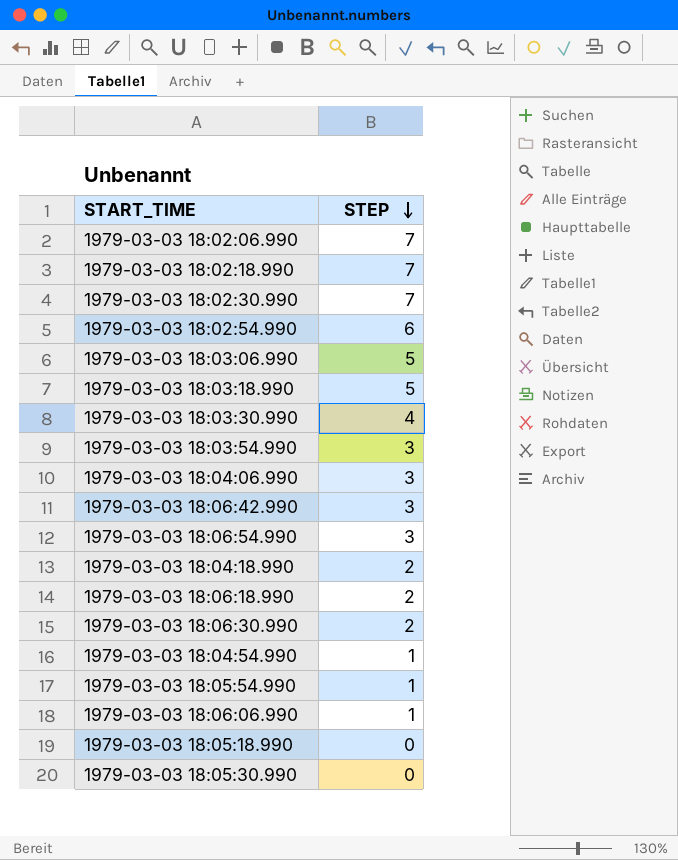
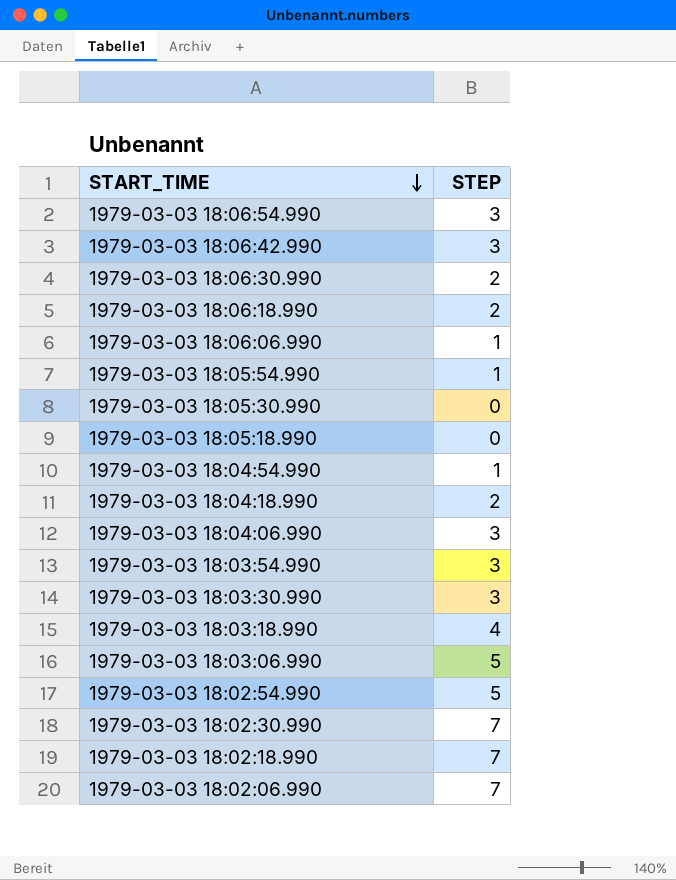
row order: STEP descending -> START_TIME descending
1979-03-03 18:03:30.990 | STEP: 4 -> 3
1979-03-03 18:03:18.990 | STEP: 5 -> 4
1979-03-03 18:02:54.990 | STEP: 6 -> 5

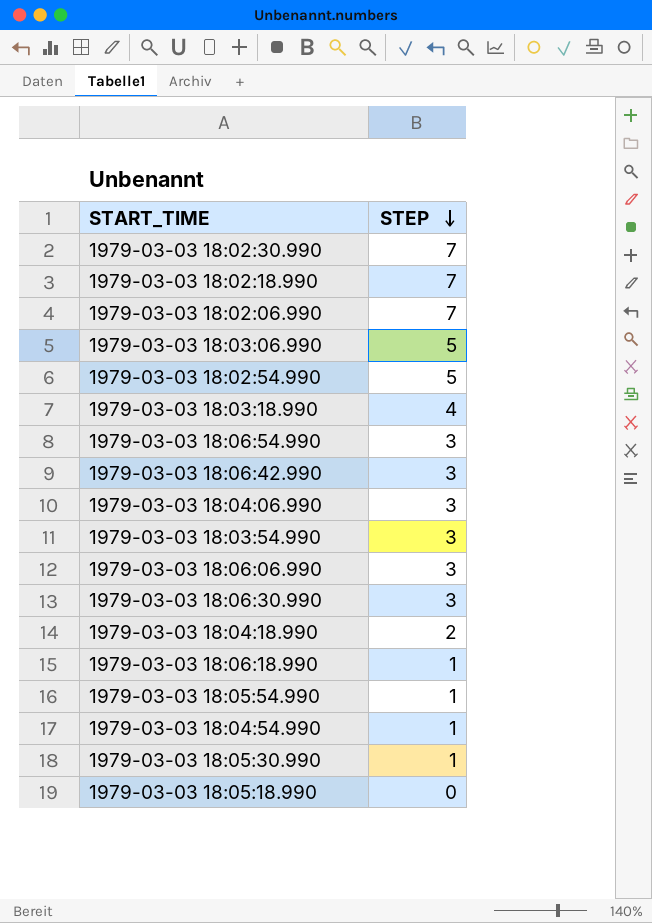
row order: START_TIME descending -> STEP descending
row 1979-03-03 18:03:30.990: 3 -> none
1979-03-03 18:06:06.990 | STEP: 1 -> 3
1979-03-03 18:06:30.990 | STEP: 2 -> 3
1979-03-03 18:06:18.990 | STEP: 2 -> 1
1979-03-03 18:05:30.990 | STEP: 0 -> 1

